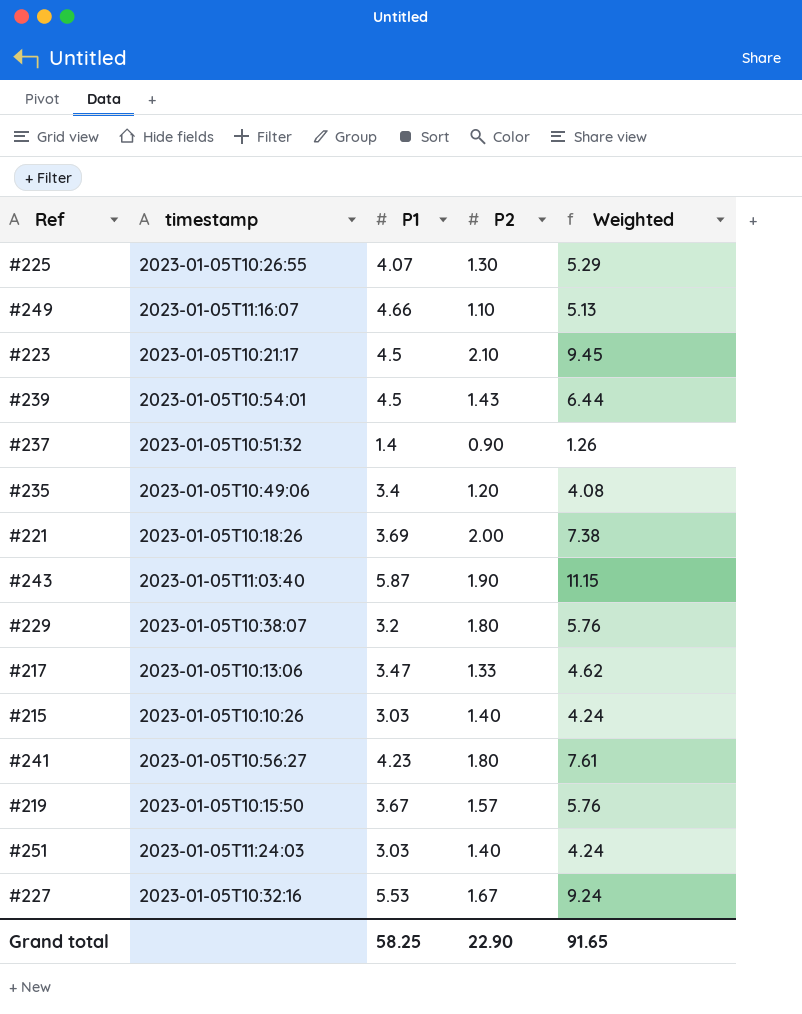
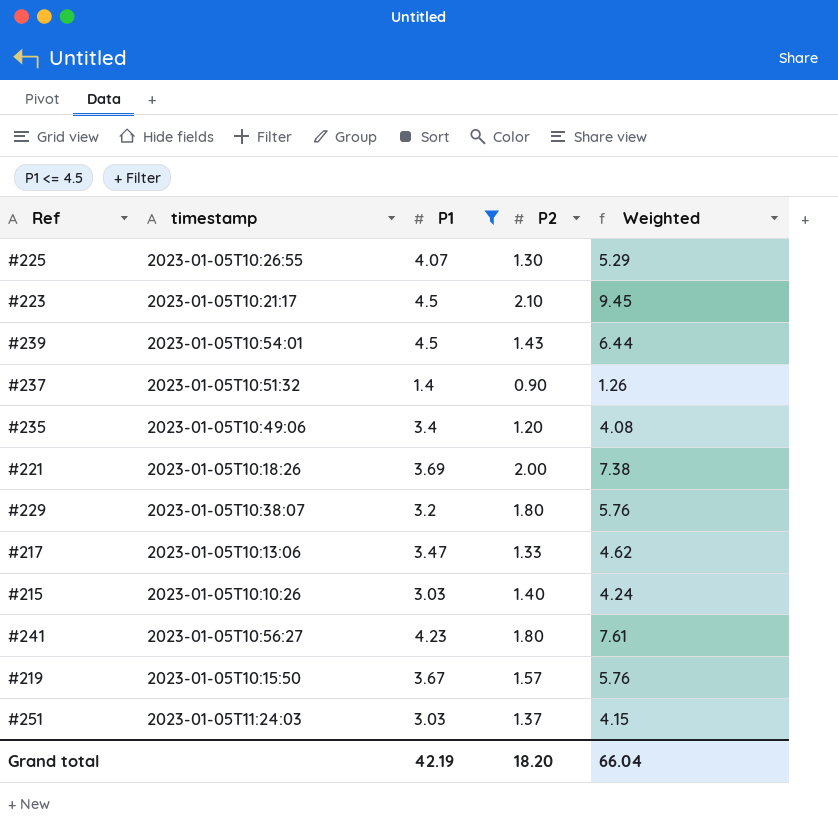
filter: none -> P1 <= 4.5
#251 | P2: 1.40 -> 1.37
#251 | Weighted: 4.24 -> 4.15
Grand total | P1: 58.25 -> 42.19
Grand total | P2: 22.90 -> 18.20
Grand total | Weighted: 91.65 -> 66.04

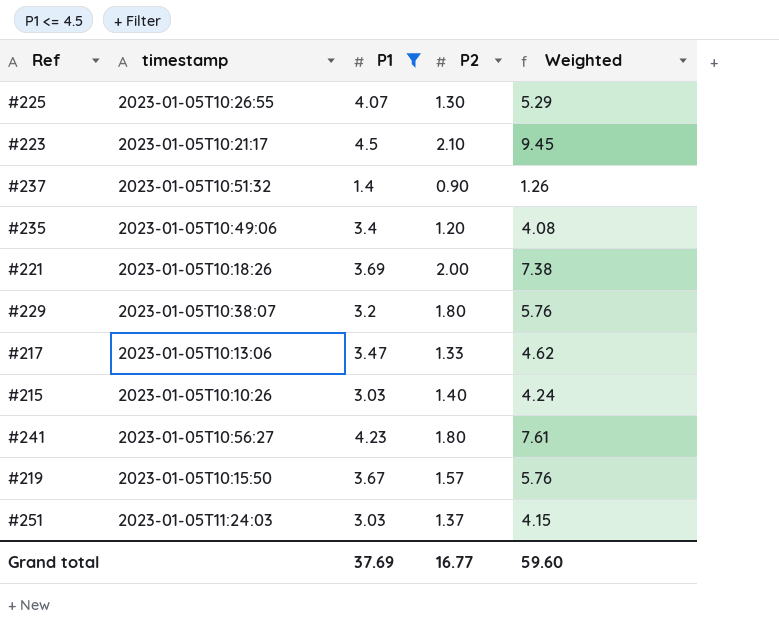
row #239: 2023-01-05T10:54:01 | 4.5 | 1.43 | 6.44 -> none
Grand total | P1: 42.19 -> 37.69
Grand total | P2: 18.20 -> 16.77
Grand total | Weighted: 66.04 -> 59.60

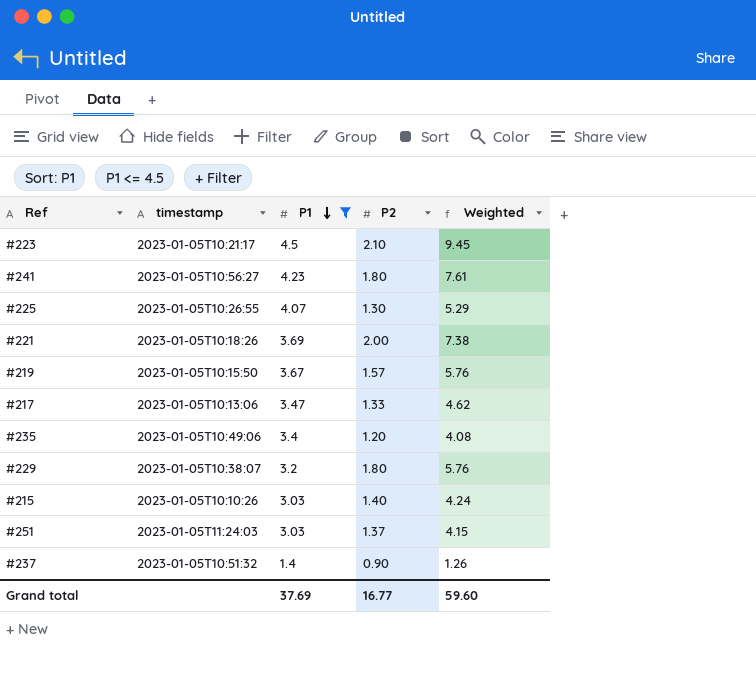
row order: none -> P1 descending

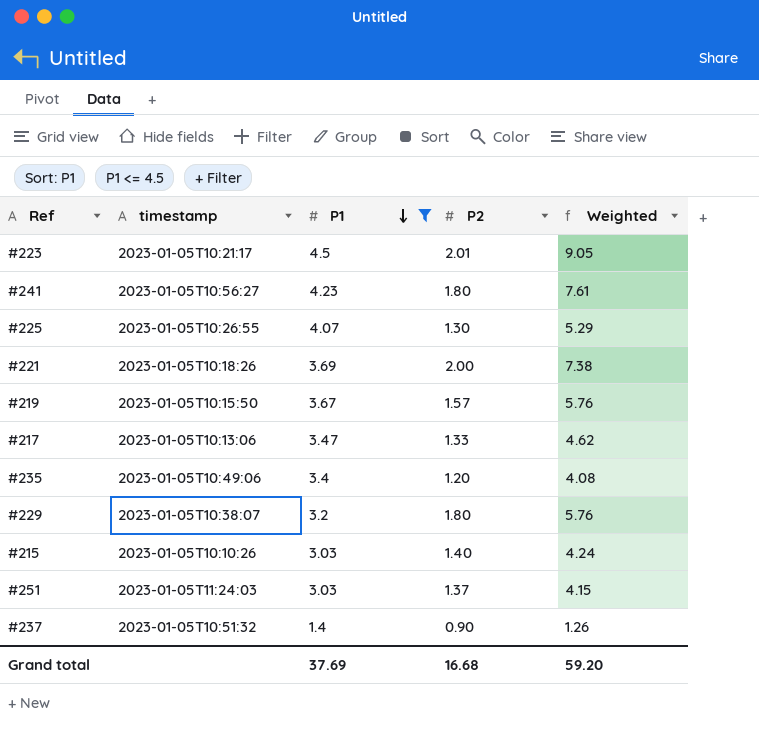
#223 | P2: 2.10 -> 2.01
#223 | Weighted: 9.45 -> 9.05
Grand total | P2: 16.77 -> 16.68
Grand total | Weighted: 59.60 -> 59.20

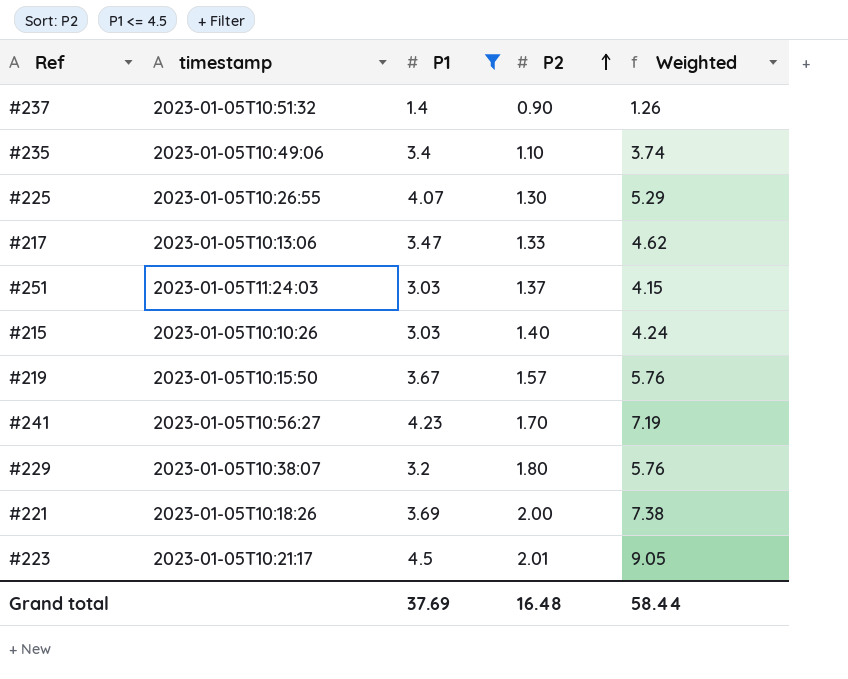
row order: P1 descending -> P2 ascending
#235 | P2: 1.20 -> 1.10
#235 | Weighted: 4.08 -> 3.74
#241 | P2: 1.80 -> 1.70
#241 | Weighted: 7.61 -> 7.19
Grand total | P2: 16.68 -> 16.48
Grand total | Weighted: 59.20 -> 58.44

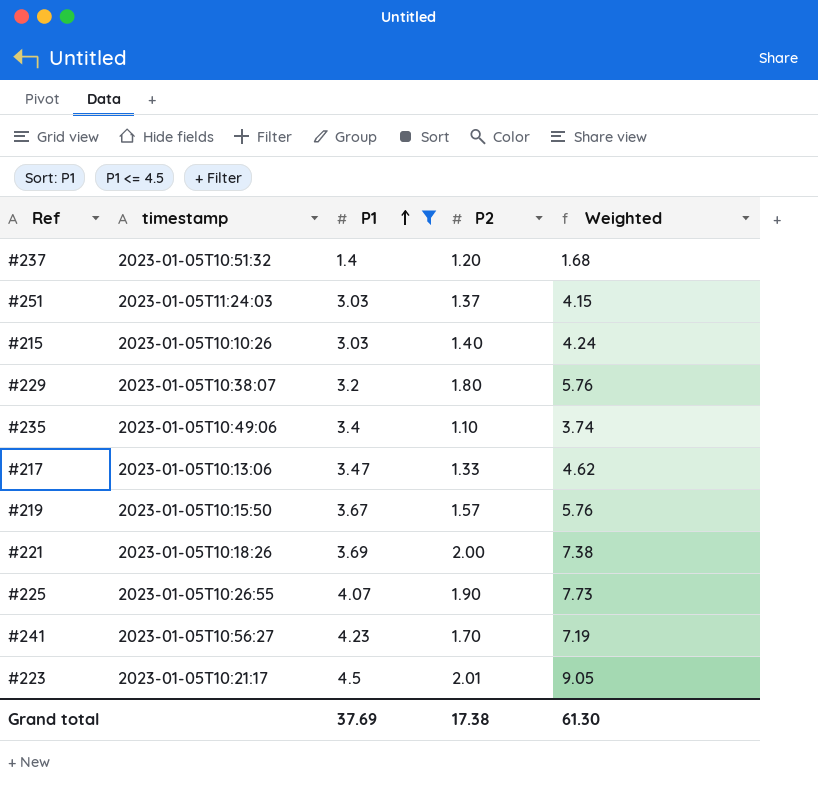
row order: P2 ascending -> P1 ascending
#237 | P2: 0.90 -> 1.20
#237 | Weighted: 1.26 -> 1.68
#225 | P2: 1.30 -> 1.90
#225 | Weighted: 5.29 -> 7.73
Grand total | P2: 16.48 -> 17.38
Grand total | Weighted: 58.44 -> 61.30

